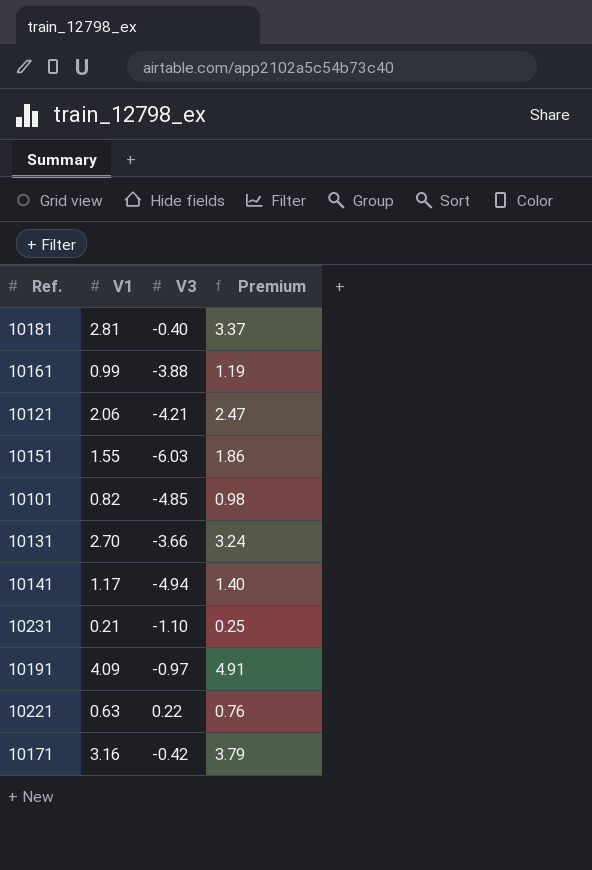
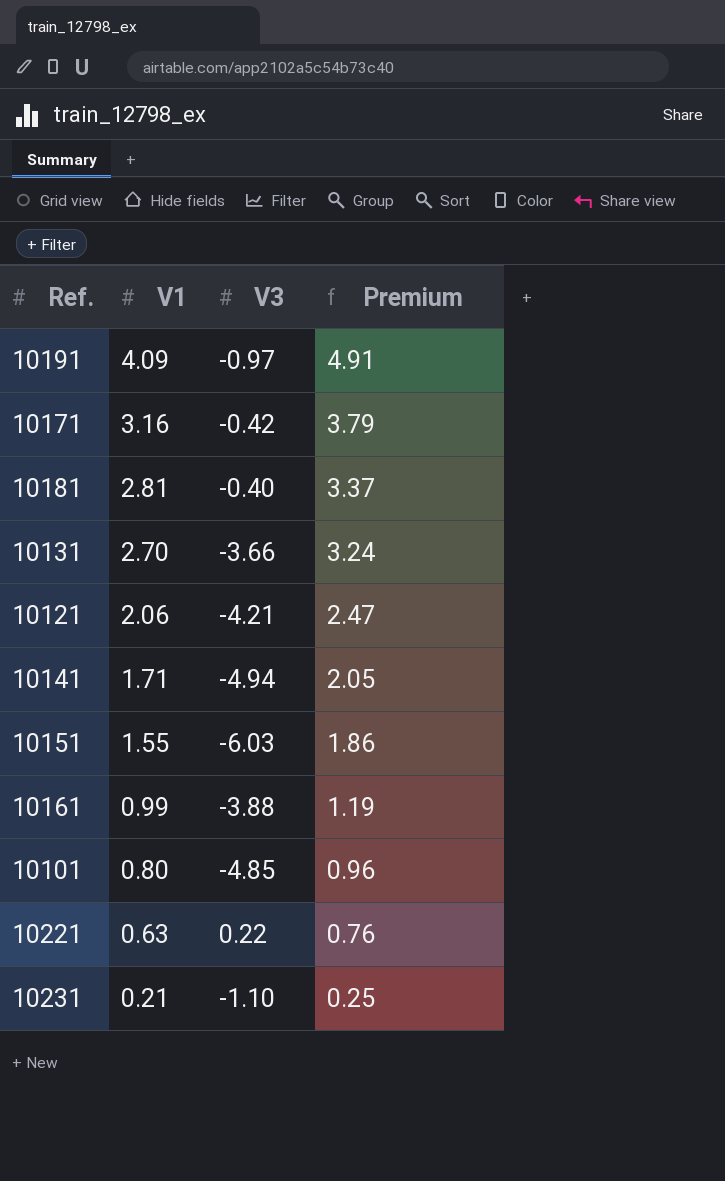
row order: none -> V1 descending
10141 | V1: 1.17 -> 1.71
10141 | Premium: 1.40 -> 2.05
10101 | V1: 0.82 -> 0.80
10101 | Premium: 0.98 -> 0.96

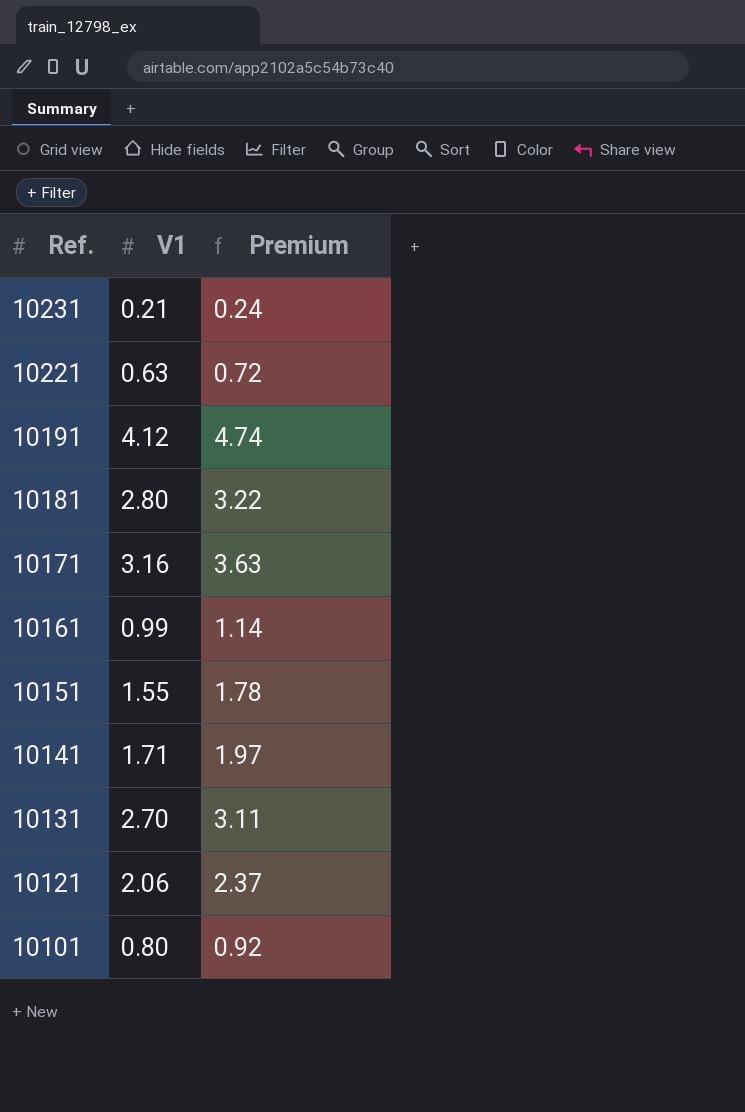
row order: V1 descending -> Ref. descending
column V3 | position: 3 -> none
column Premium | formula: [V1] * 1.2 -> [V1] * 1.15
10191 | V1: 4.09 -> 4.12
10181 | V1: 2.81 -> 2.80

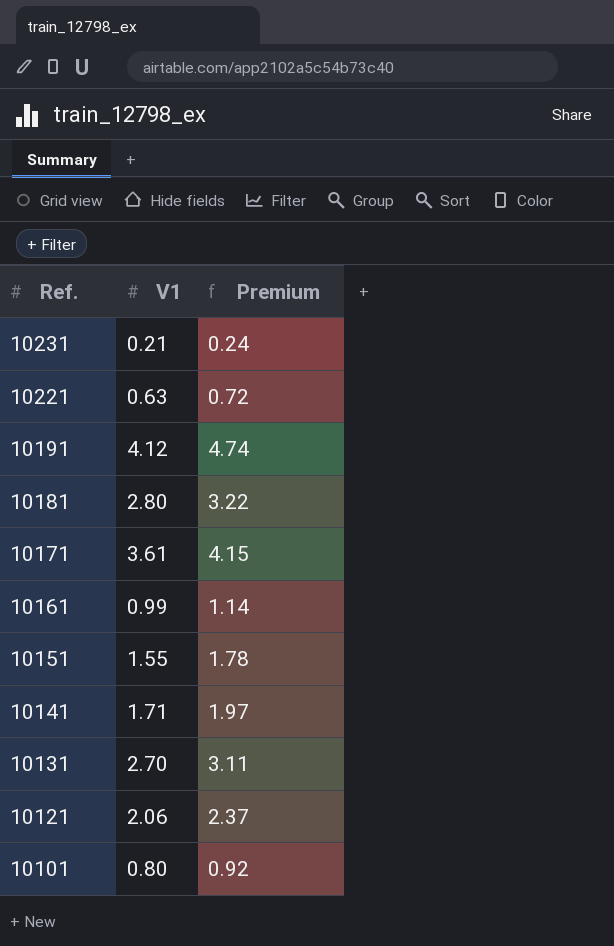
10171 | V1: 3.16 -> 3.61
10171 | Premium: 3.63 -> 4.15

